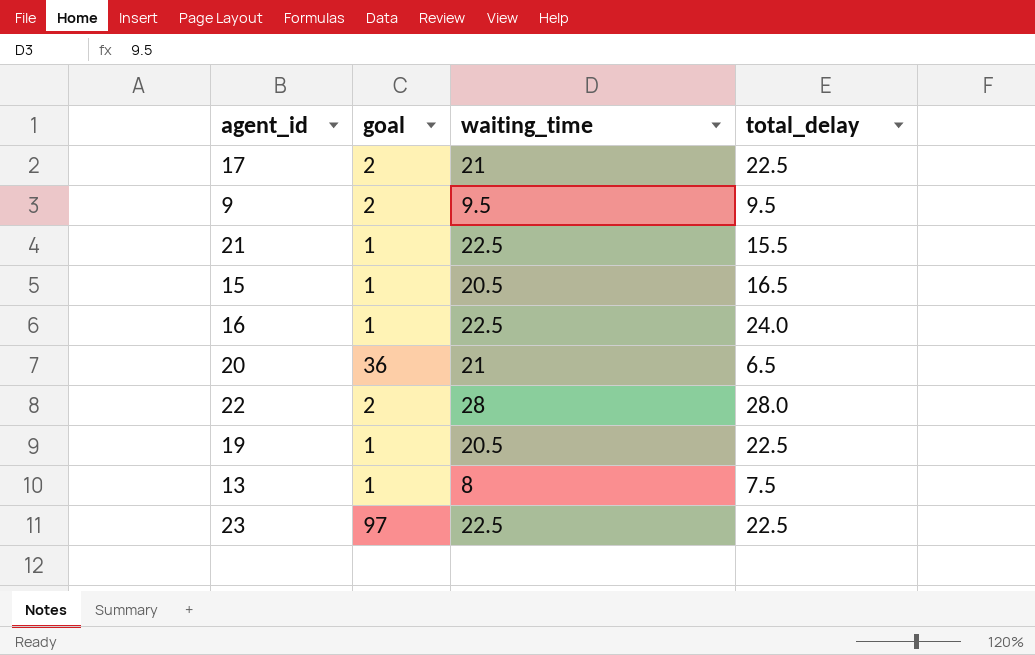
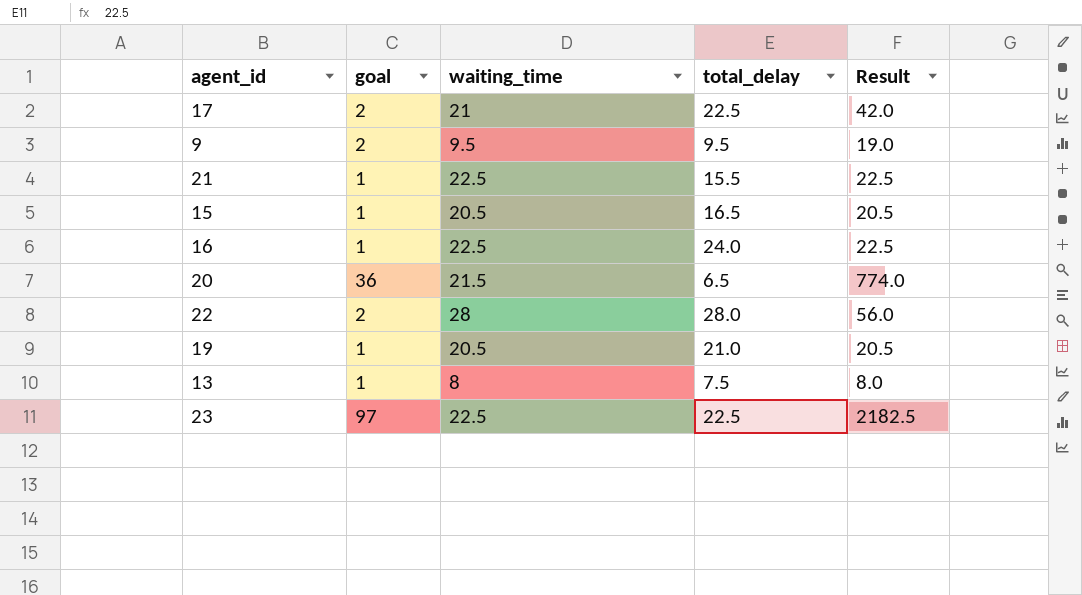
column Result | formula: none -> [goal] * [waiting_time]
20 | waiting_time: 21 -> 21.5
19 | total_delay: 22.5 -> 21.0

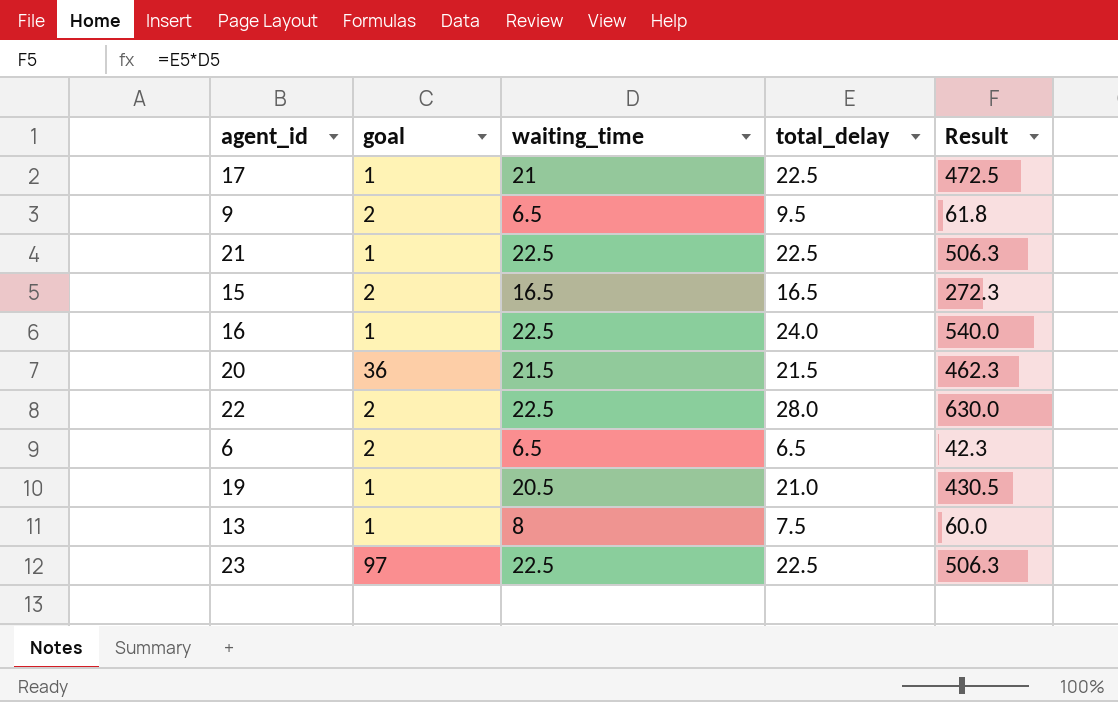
column Result | formula: [goal] * [waiting_time] -> [waiting_time] * [total_delay]
17 | goal: 2 -> 1
9 | waiting_time: 9.5 -> 6.5
21 | total_delay: 15.5 -> 22.5
15 | goal: 1 -> 2
15 | waiting_time: 20.5 -> 16.5
20 | total_delay: 6.5 -> 21.5
22 | waiting_time: 28 -> 22.5
row 6: none -> 2 | 6.5 | 6.5 | 42.3

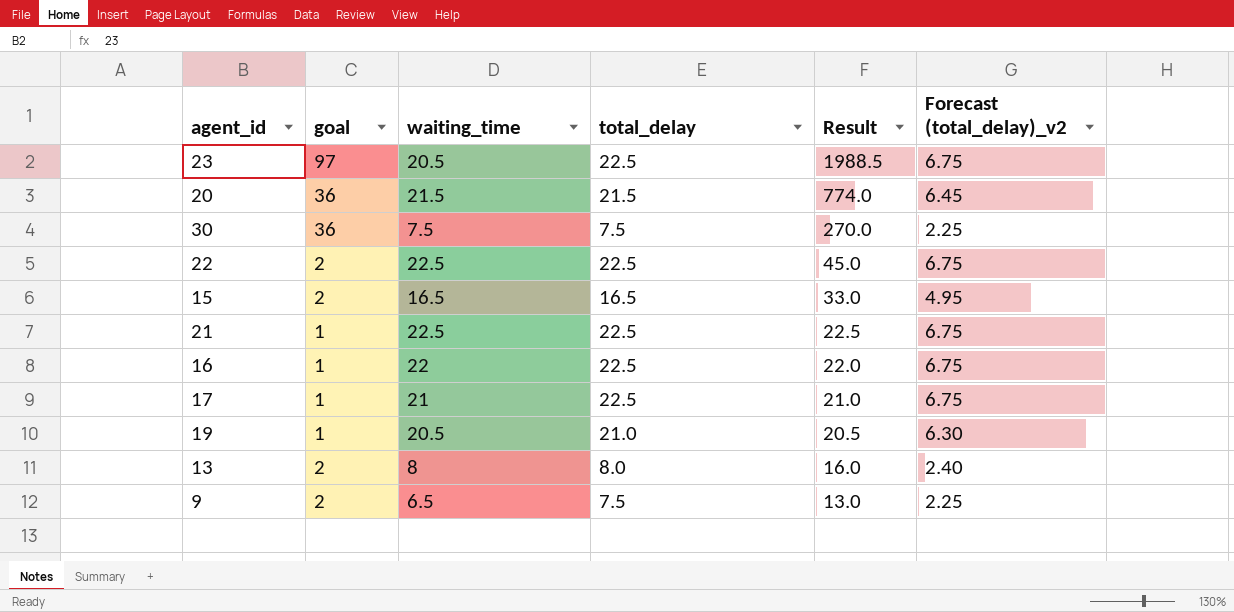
row order: none -> Result descending
column Result | formula: [waiting_time] * [total_delay] -> [goal] * [waiting_time]
column Forecast (total_delay)_v2 | formula: none -> [total_delay] * 0.3
row 6: 2 | 6.5 | 6.5 | 42.3 -> none
23 | waiting_time: 22.5 -> 20.5
row 30: none -> 36 | 7.5 | 7.5 | 270.0 | 2.25
22 | total_delay: 28.0 -> 22.5
16 | waiting_time: 22.5 -> 22
16 | total_delay: 24.0 -> 22.5
13 | goal: 1 -> 2
13 | total_delay: 7.5 -> 8.0
9 | total_delay: 9.5 -> 7.5

